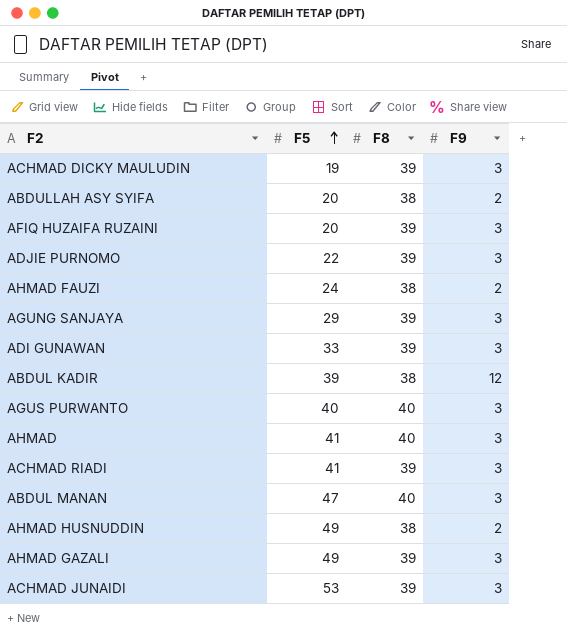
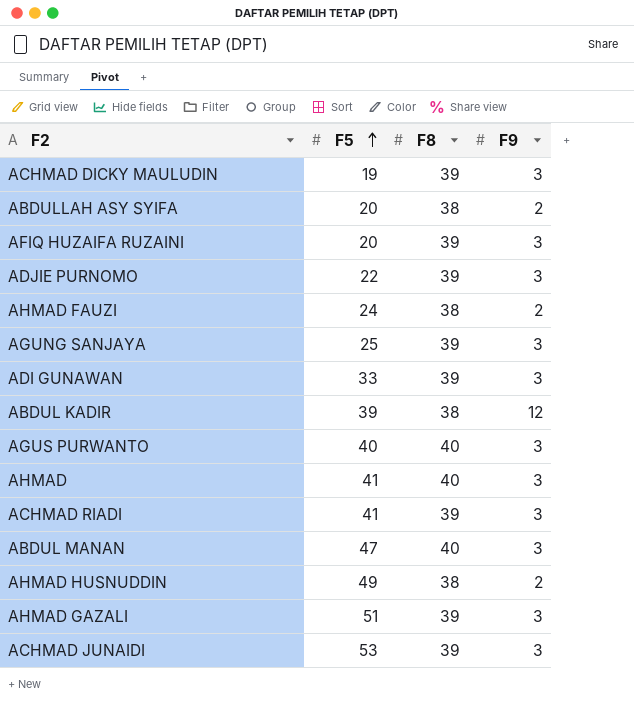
AGUNG SANJAYA | F5: 29 -> 25
AHMAD GAZALI | F5: 49 -> 51

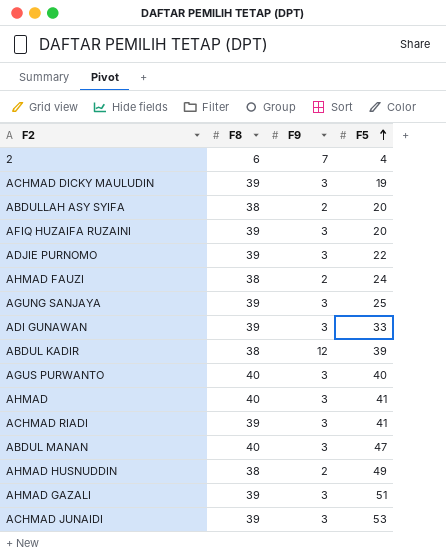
column F5 | position: 2 -> 4
row 2: none -> 6 | 7 | 4

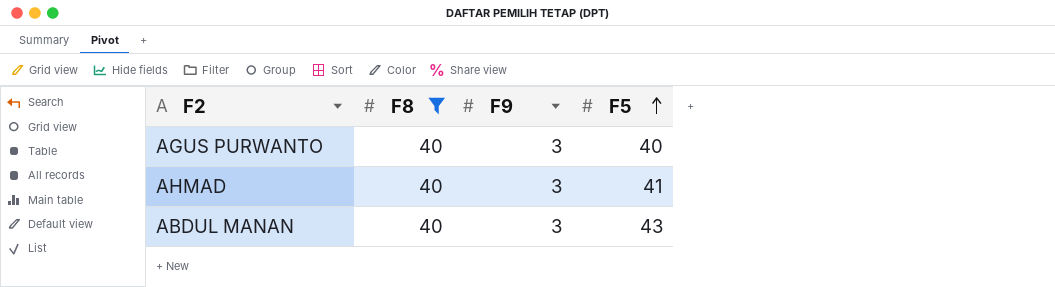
filter: none -> F8 = 40
ABDUL MANAN | F5: 47 -> 43

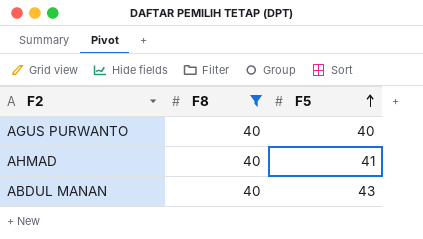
column F9 | position: 3 -> none

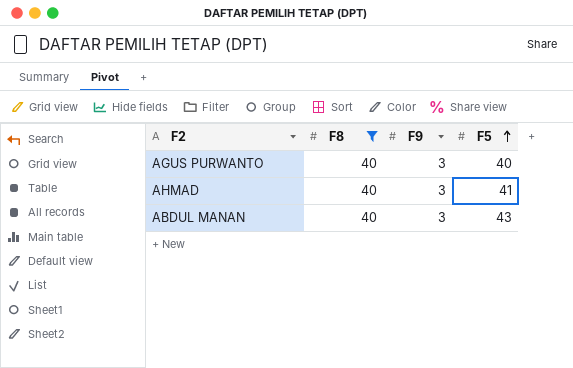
column F9 | position: none -> 3

